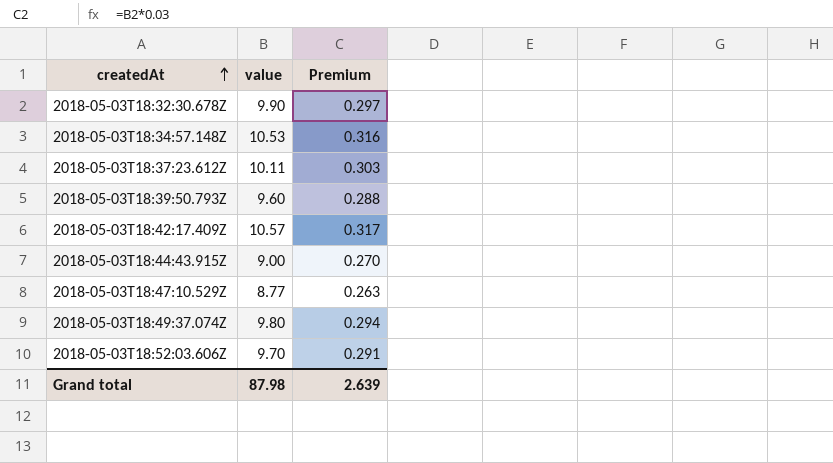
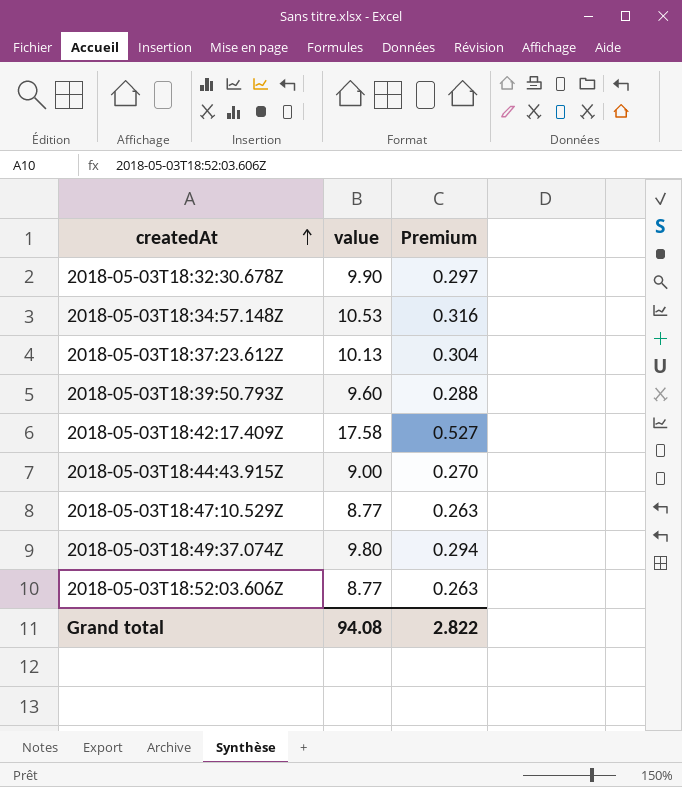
2018-05-03T18:37:23.612Z | value: 10.11 -> 10.13
2018-05-03T18:37:23.612Z | Premium: 0.303 -> 0.304
2018-05-03T18:42:17.409Z | value: 10.57 -> 17.58
2018-05-03T18:42:17.409Z | Premium: 0.317 -> 0.527
2018-05-03T18:52:03.606Z | value: 9.70 -> 8.77
2018-05-03T18:52:03.606Z | Premium: 0.291 -> 0.263
Grand total | value: 87.98 -> 94.08
Grand total | Premium: 2.639 -> 2.822

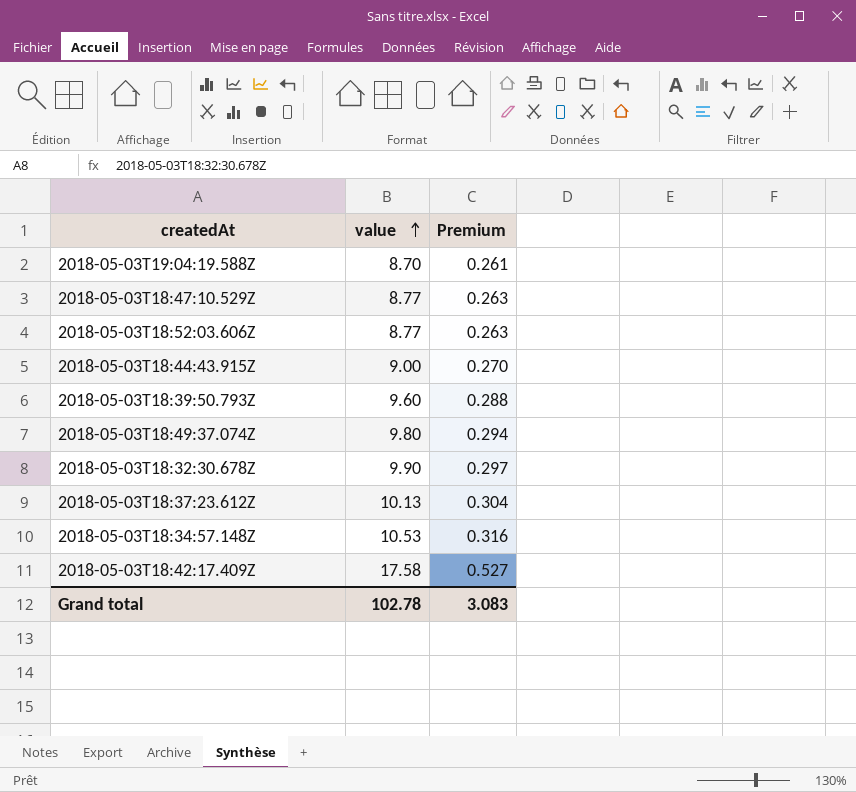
row order: createdAt ascending -> value ascending
row 2018-05-03T19:04:19.588Z: none -> 8.70 | 0.261
Grand total | value: 94.08 -> 102.78
Grand total | Premium: 2.822 -> 3.083

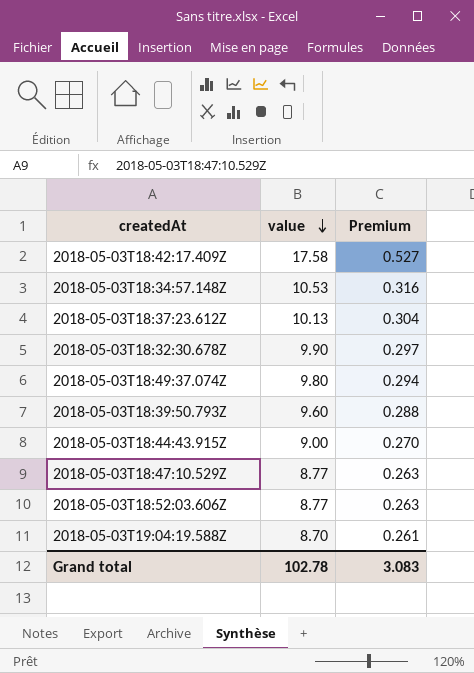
row order: value ascending -> value descending

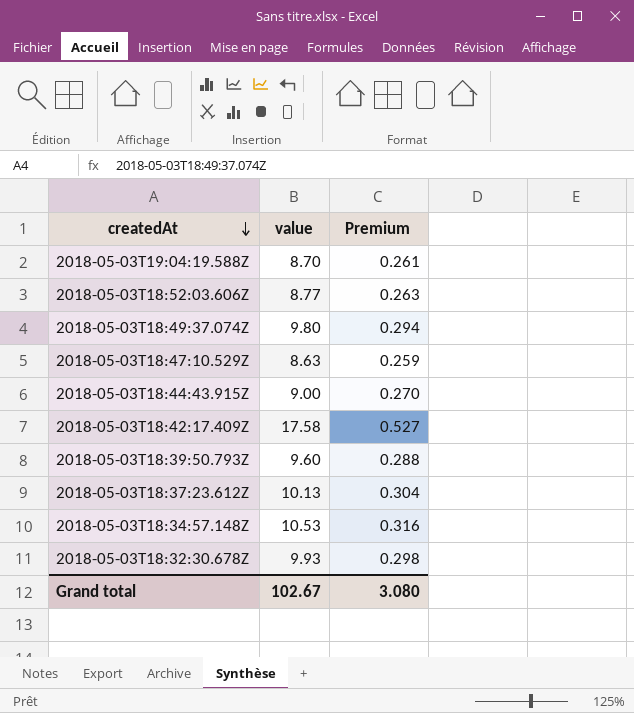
row order: value descending -> createdAt descending
2018-05-03T18:47:10.529Z | value: 8.77 -> 8.63
2018-05-03T18:47:10.529Z | Premium: 0.263 -> 0.259
2018-05-03T18:32:30.678Z | value: 9.90 -> 9.93
2018-05-03T18:32:30.678Z | Premium: 0.297 -> 0.298
Grand total | value: 102.78 -> 102.67
Grand total | Premium: 3.083 -> 3.080

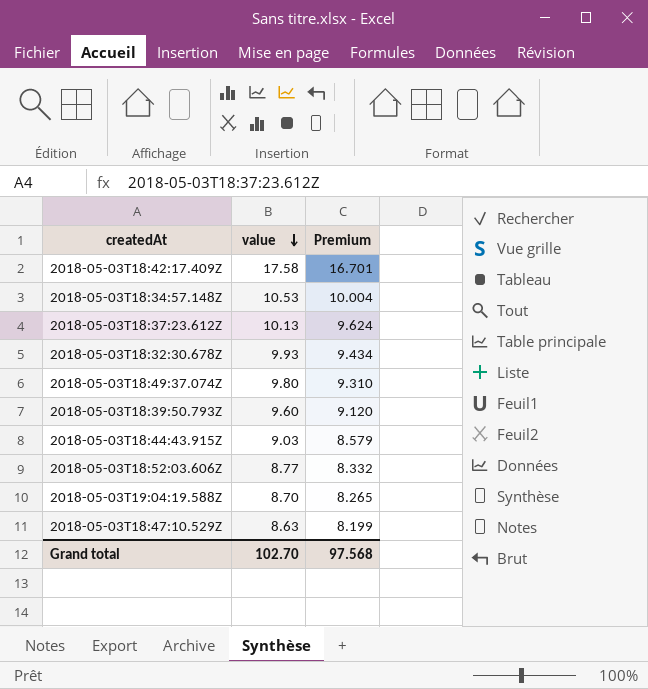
row order: createdAt descending -> value descending
column Premium | formula: [value] * 0.03 -> [value] * 0.95
2018-05-03T18:44:43.915Z | value: 9.00 -> 9.03
Grand total | value: 102.67 -> 102.70
Grand total | Premium: 3.080 -> 97.568

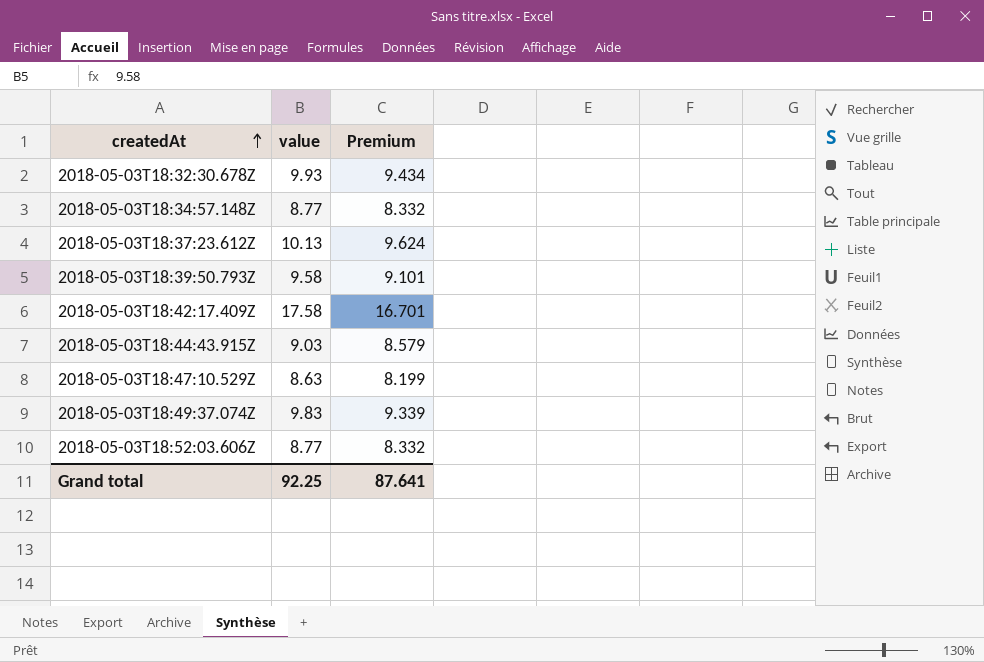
row order: value descending -> createdAt ascending
row 2018-05-03T19:04:19.588Z: 8.70 | 8.265 -> none
2018-05-03T18:34:57.148Z | value: 10.53 -> 8.77
2018-05-03T18:34:57.148Z | Premium: 10.004 -> 8.332
2018-05-03T18:39:50.793Z | value: 9.60 -> 9.58
2018-05-03T18:39:50.793Z | Premium: 9.120 -> 9.101
2018-05-03T18:49:37.074Z | value: 9.80 -> 9.83
2018-05-03T18:49:37.074Z | Premium: 9.310 -> 9.339
Grand total | value: 102.70 -> 92.25
Grand total | Premium: 97.568 -> 87.641

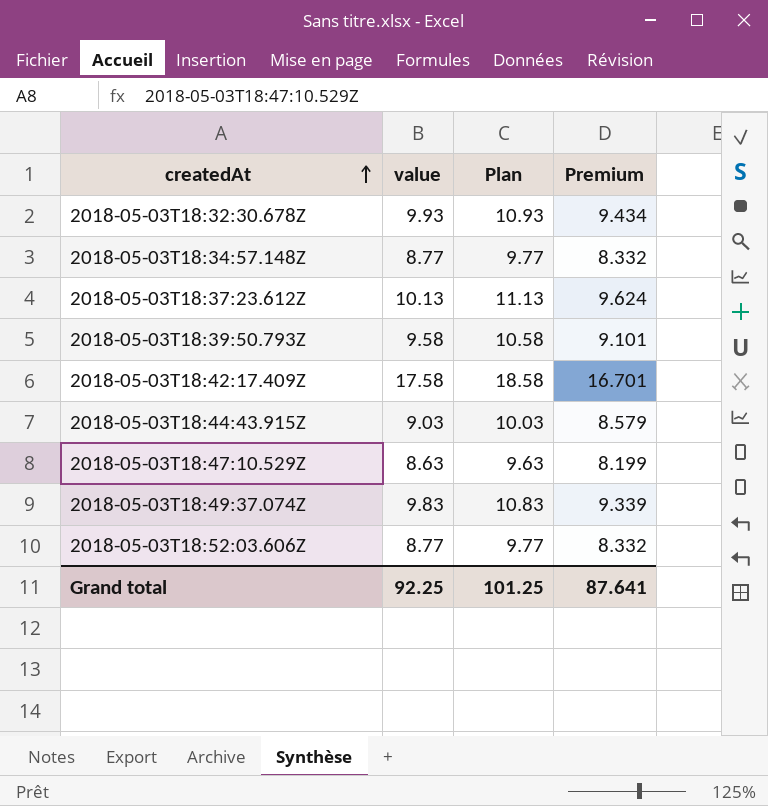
column Plan | formula: none -> [value] + 1

